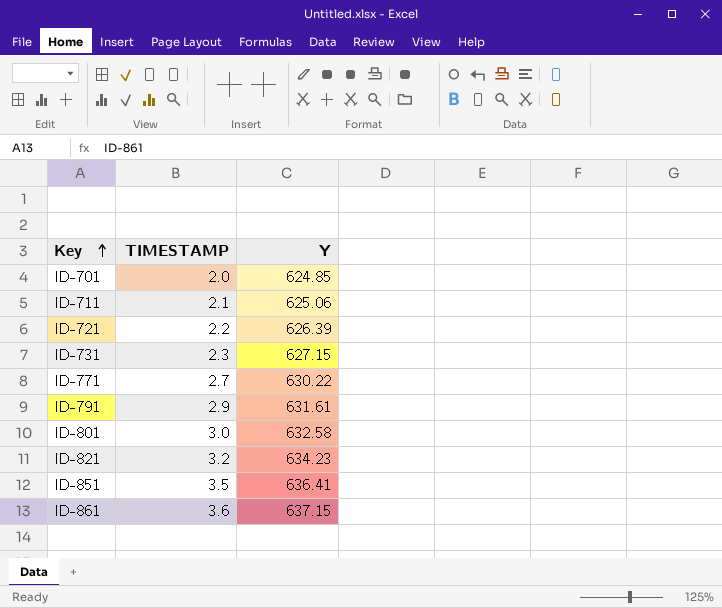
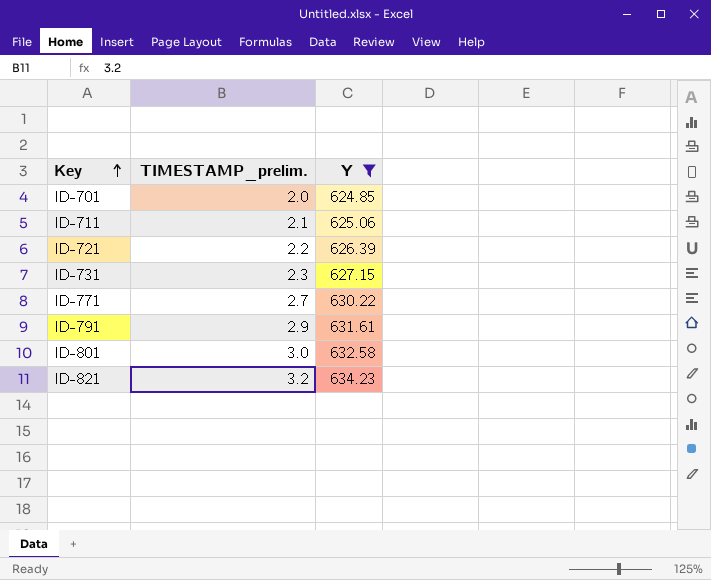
filter: none -> Y <= 634.23
column name: TIMESTAMP -> TIMESTAMP_prelim.

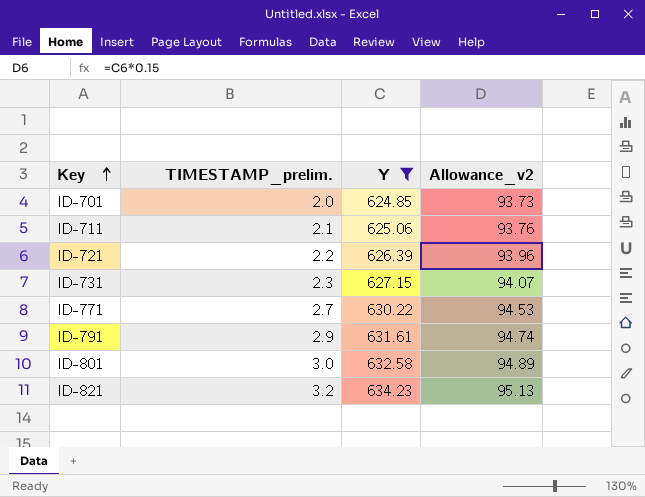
column Allowance_v2 | formula: none -> [Y] * 0.15

